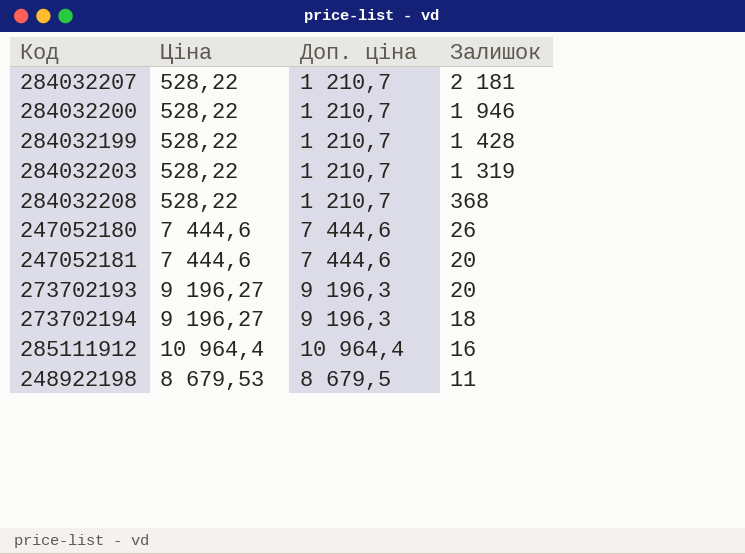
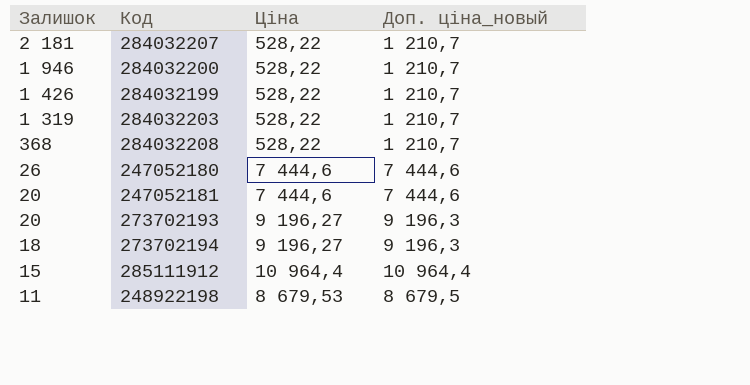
column Залишок | position: 4 -> 1
column name: Доп. ціна -> Доп. ціна_новый
284032199 | Залишок: 1 428 -> 1 426
285111912 | Залишок: 16 -> 15

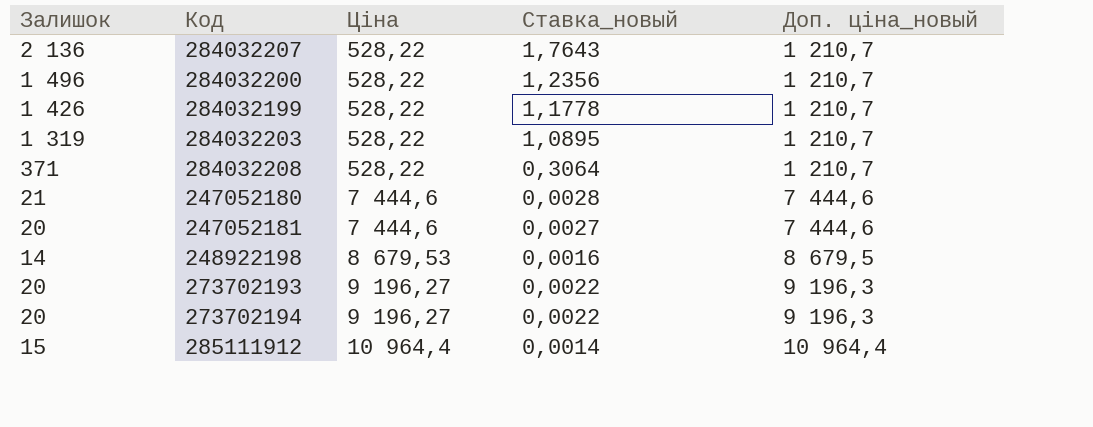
row order: Залишок descending -> Ціна ascending
column Ставка_новый | formula: none -> [Залишок] / [Доп. ціна_новый]
284032207 | Залишок: 2 181 -> 2 136
284032200 | Залишок: 1 946 -> 1 496
284032208 | Залишок: 368 -> 371
247052180 | Залишок: 26 -> 21
248922198 | Залишок: 11 -> 14
273702194 | Залишок: 18 -> 20

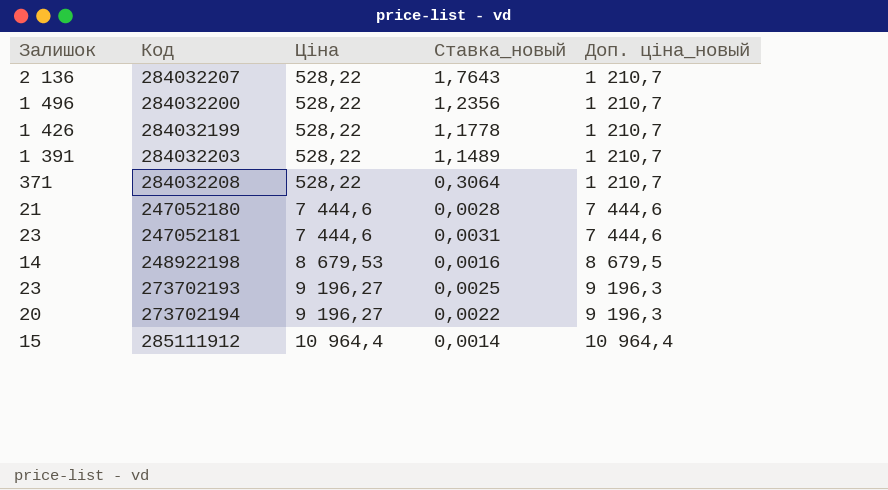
284032203 | Залишок: 1 319 -> 1 391
284032203 | Ставка_новый: 1,0895 -> 1,1489
247052181 | Залишок: 20 -> 23
247052181 | Ставка_новый: 0,0027 -> 0,0031
273702193 | Залишок: 20 -> 23
273702193 | Ставка_новый: 0,0022 -> 0,0025

